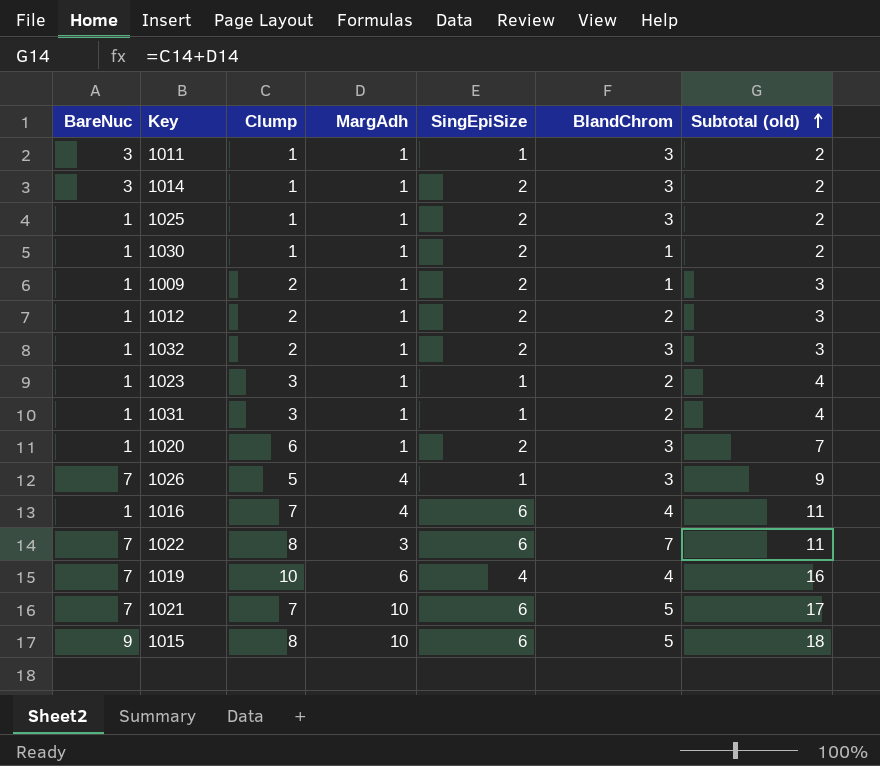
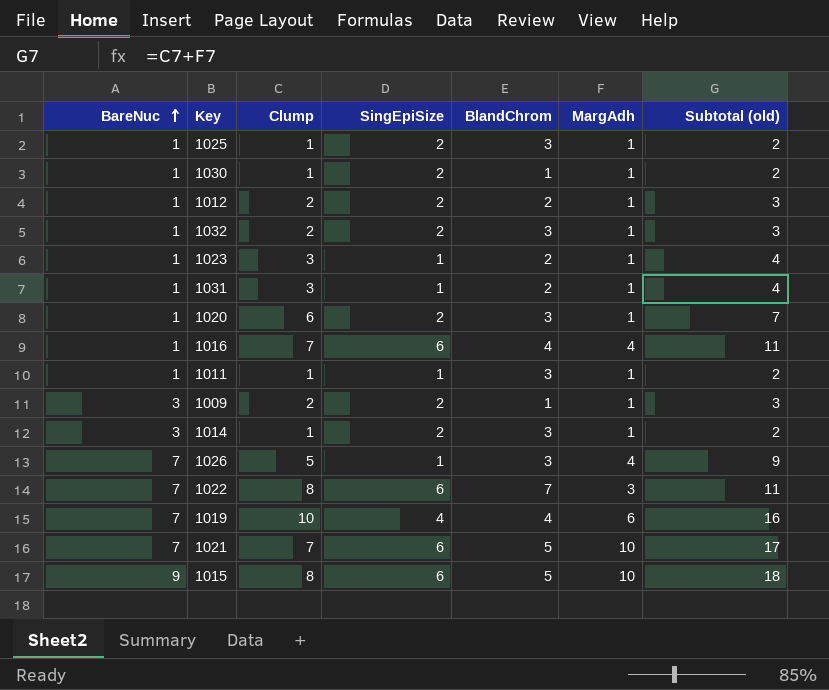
row order: Subtotal (old) ascending -> BareNuc ascending
column MargAdh | position: 4 -> 6
1011 | BareNuc: 3 -> 1
1009 | BareNuc: 1 -> 3

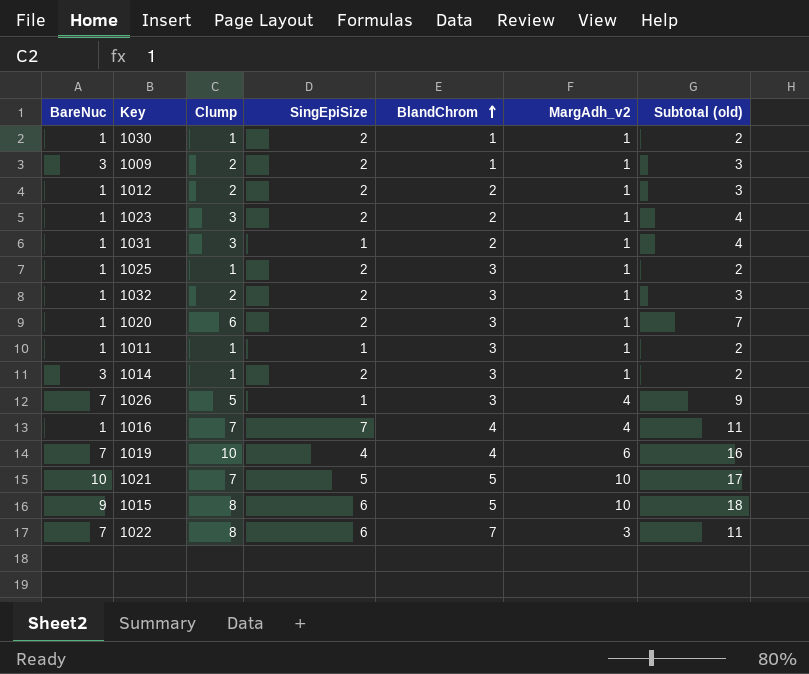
row order: BareNuc ascending -> BlandChrom ascending
column name: MargAdh -> MargAdh_v2
1023 | SingEpiSize: 1 -> 2
1016 | SingEpiSize: 6 -> 7
1021 | BareNuc: 7 -> 10
1021 | SingEpiSize: 6 -> 5

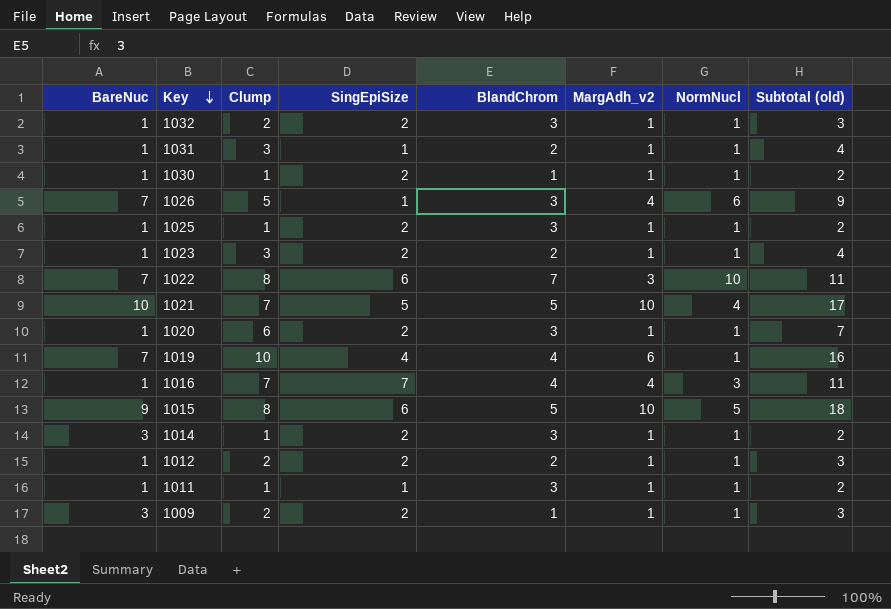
row order: BlandChrom ascending -> Key descending
column NormNucl | position: none -> 7

